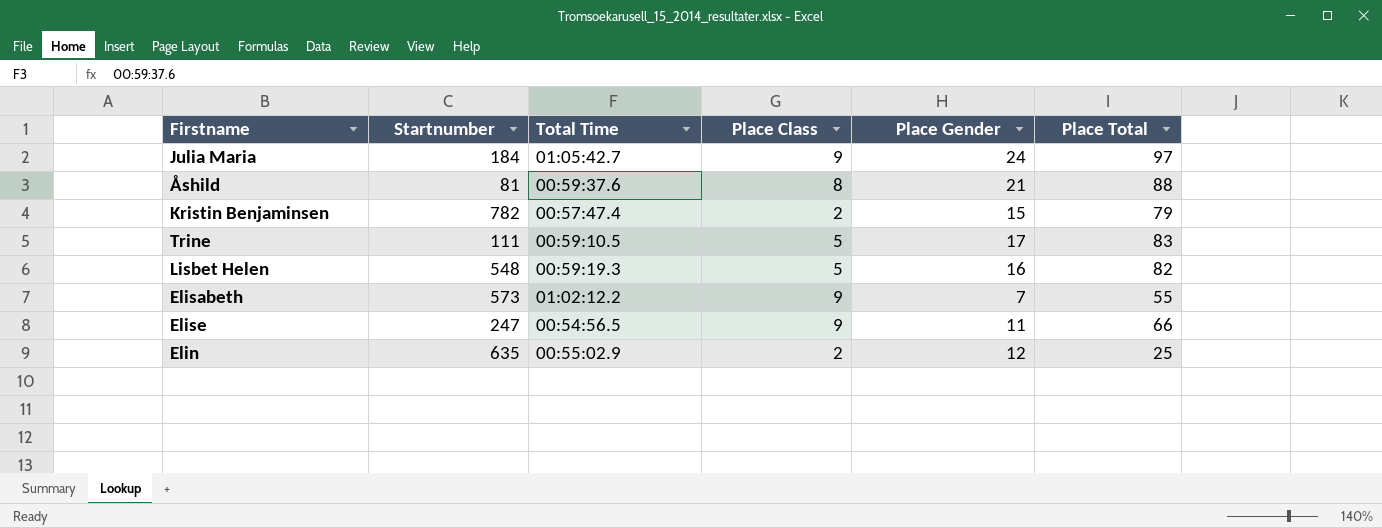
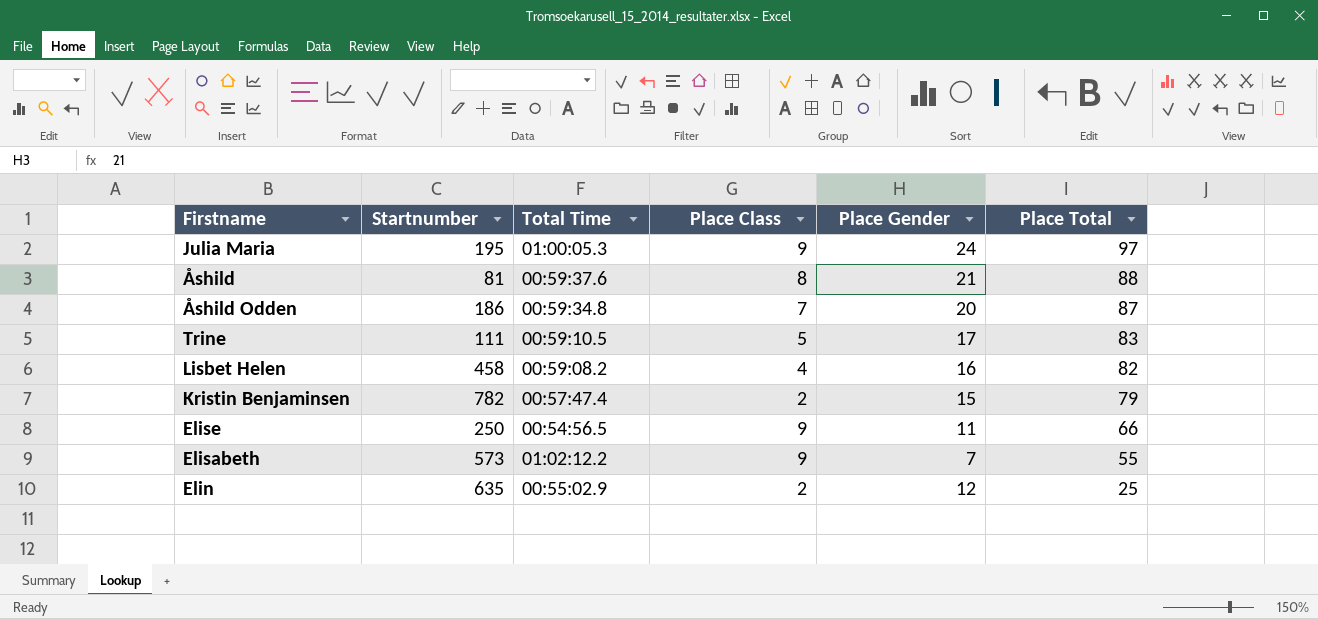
row order: none -> Place Total descending
Julia Maria | Startnumber: 184 -> 195
Julia Maria | Total Time: 01:05:42.7 -> 01:00:05.3
row Åshild Odden: none -> 186 | 00:59:34.8 | 7 | 20 | 87
Lisbet Helen | Startnumber: 548 -> 458
Lisbet Helen | Total Time: 00:59:19.3 -> 00:59:08.2
Lisbet Helen | Place Class: 5 -> 4
Elise | Startnumber: 247 -> 250

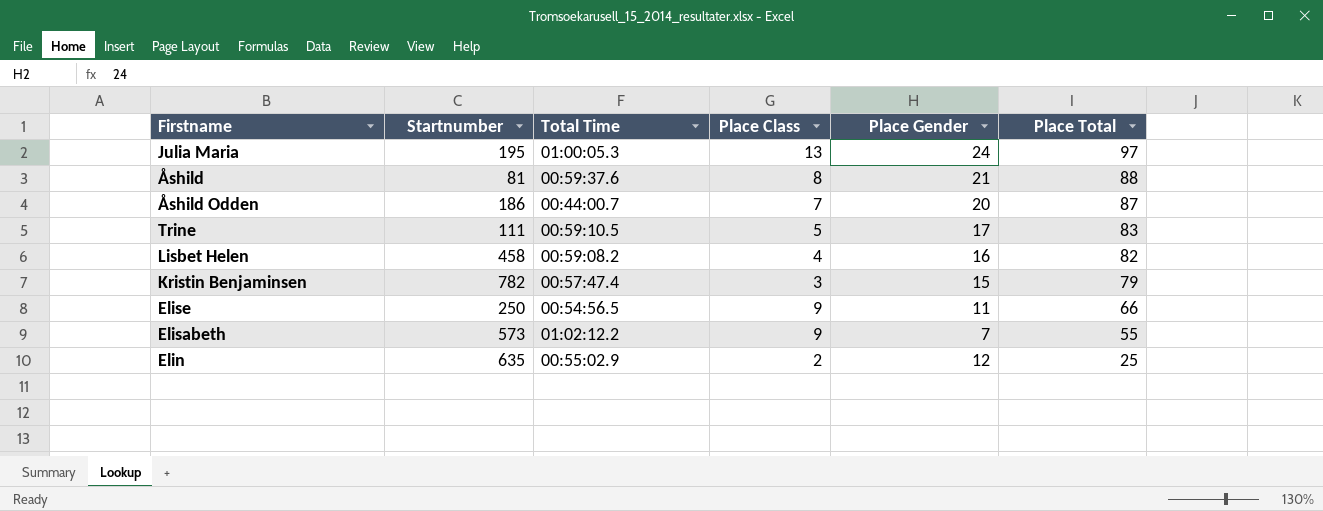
Julia Maria | Place Class: 9 -> 13
Åshild Odden | Total Time: 00:59:34.8 -> 00:44:00.7
Kristin Benjaminsen | Place Class: 2 -> 3

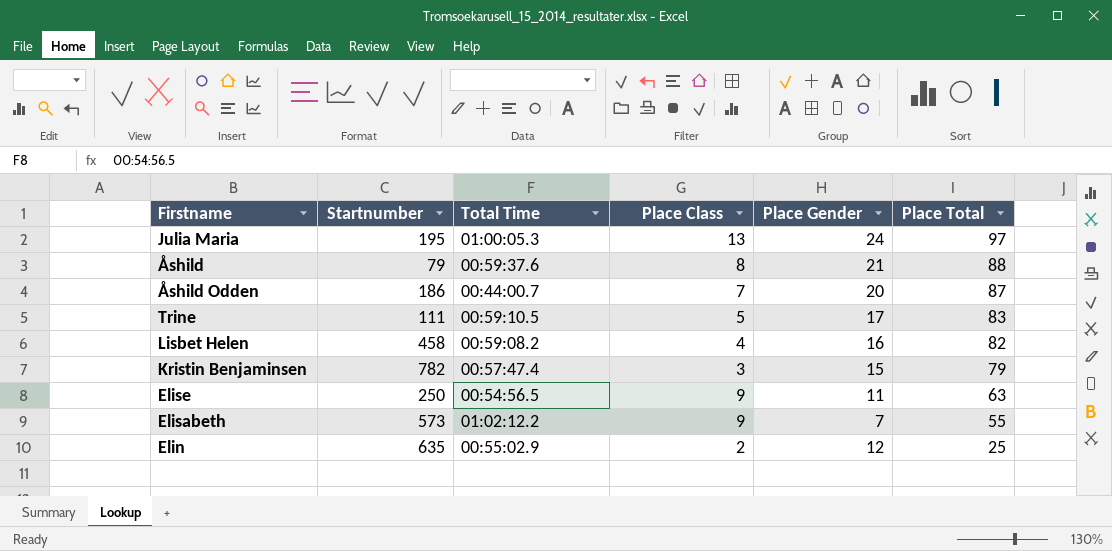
Åshild | Startnumber: 81 -> 79
Elise | Place Total: 66 -> 63

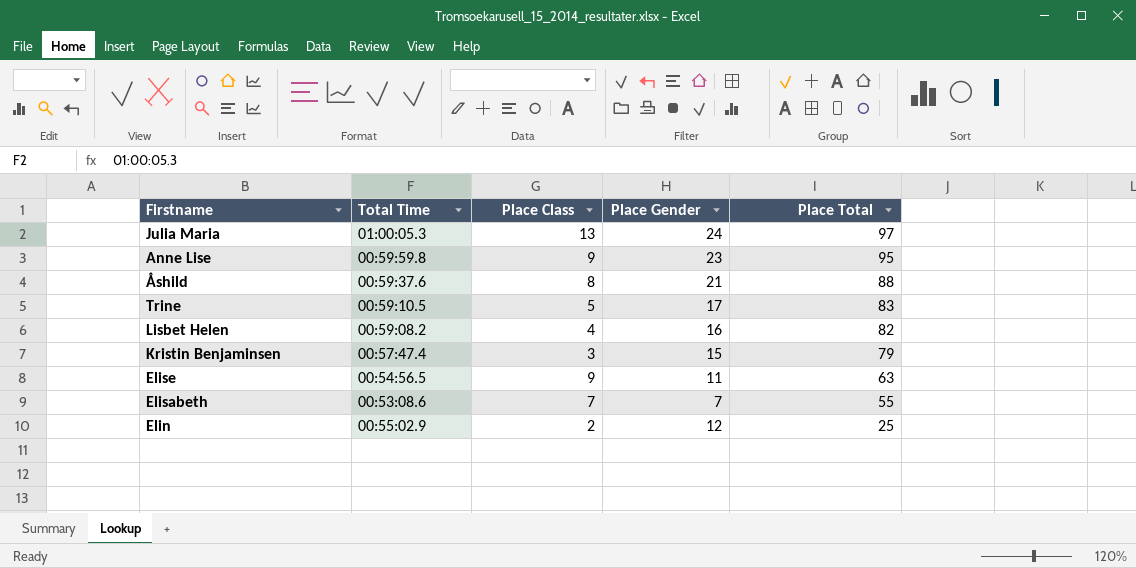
column Startnumber | position: 2 -> none
row Åshild Odden: 186 | 00:44:00.7 | 7 | 20 | 87 -> none
row Anne Lise: none -> 00:59:59.8 | 9 | 23 | 95
Elisabeth | Total Time: 01:02:12.2 -> 00:53:08.6
Elisabeth | Place Class: 9 -> 7

